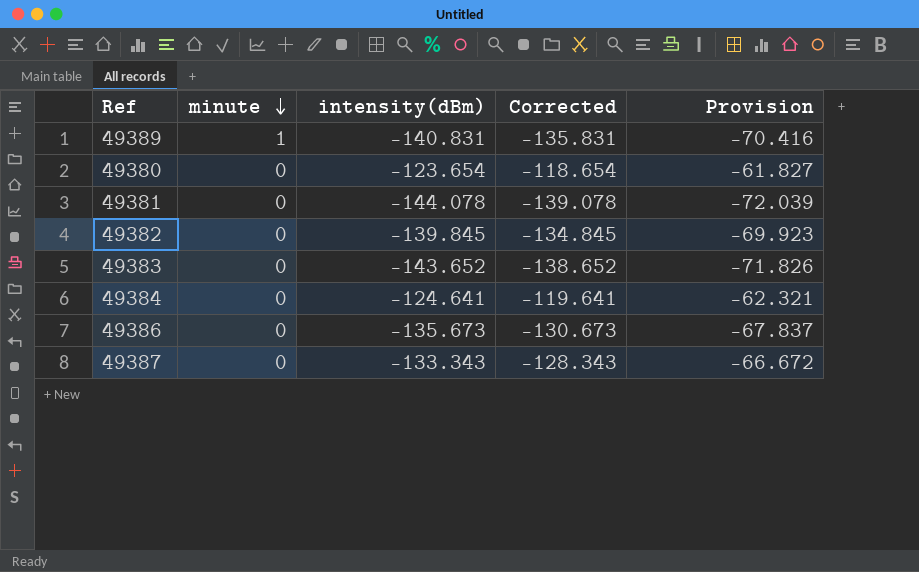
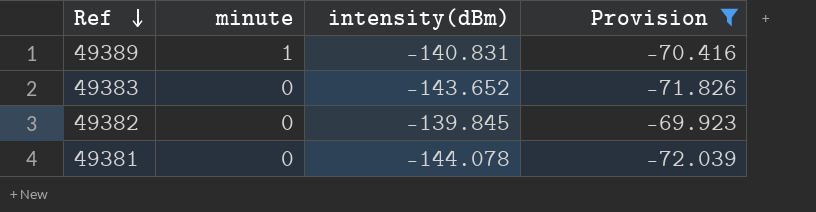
filter: none -> Provision <= -69.923
row order: minute descending -> Ref descending
column Corrected | formula: [intensity(dBm)] + 5 -> none

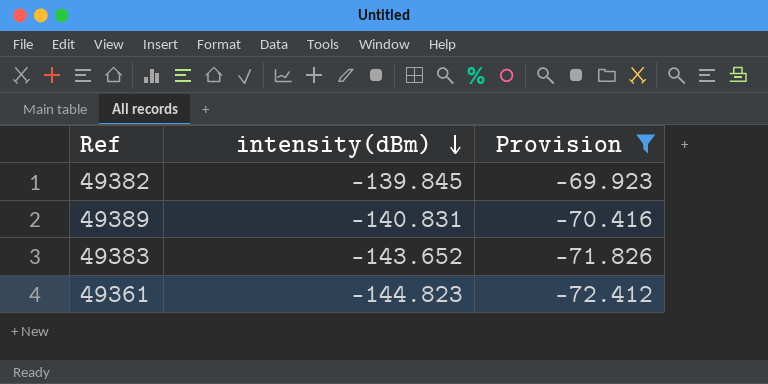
row order: Ref descending -> intensity(dBm) descending
column minute | position: 2 -> none
row 49381: 0 | -144.078 | -72.039 -> none
row 49361: none -> -144.823 | -72.412

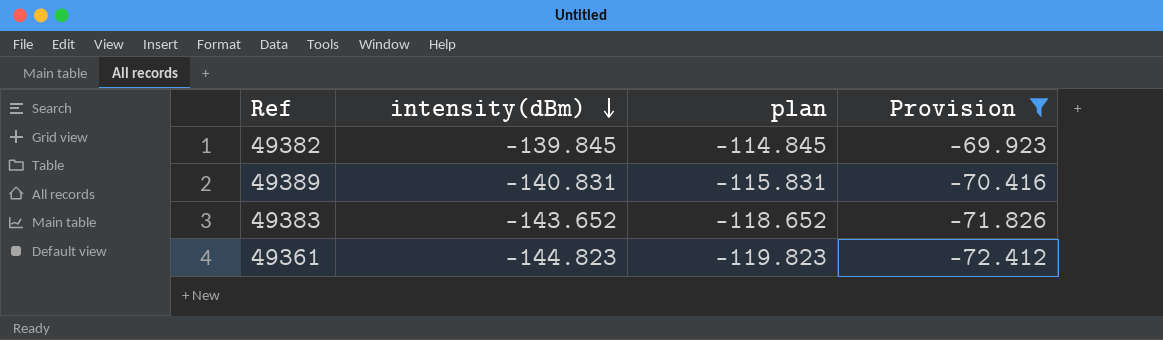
column plan | formula: none -> [intensity(dBm)] + 25

